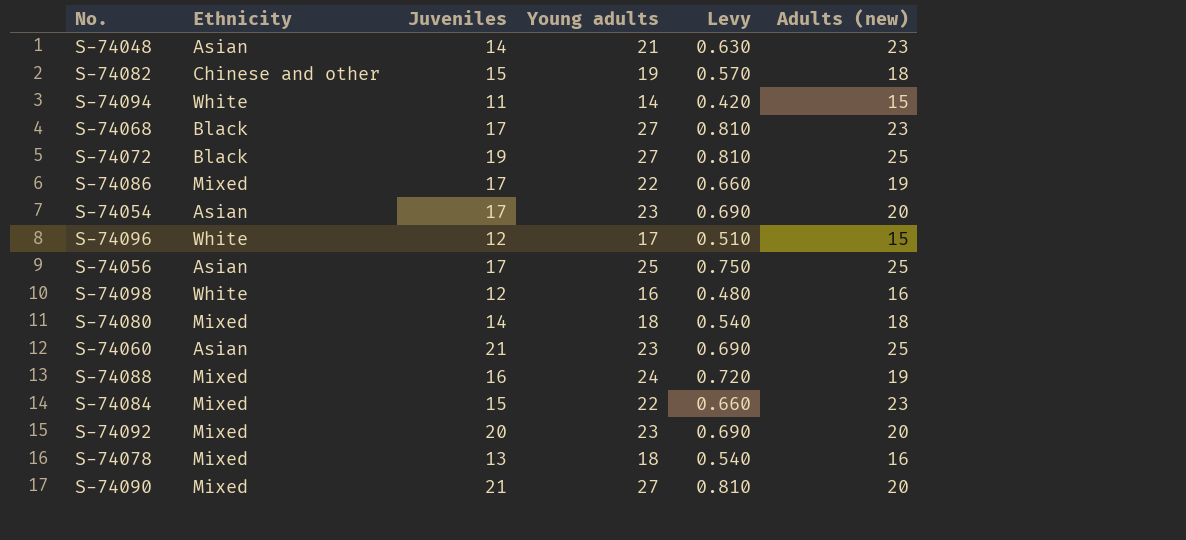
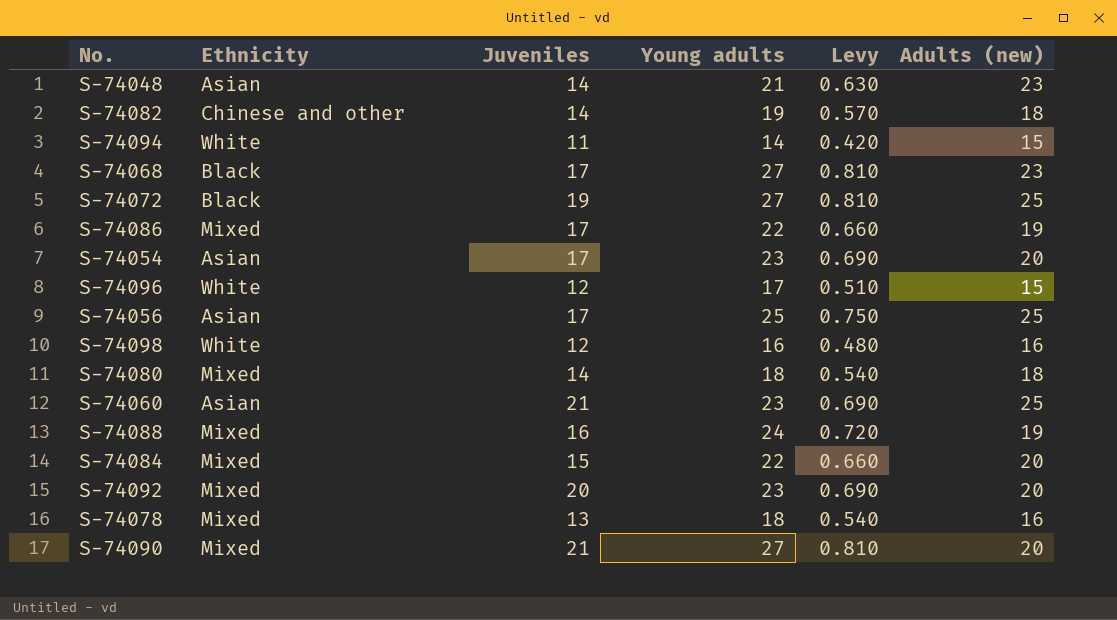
S-74082 | Juveniles: 15 -> 14
S-74084 | Adults (new): 23 -> 20

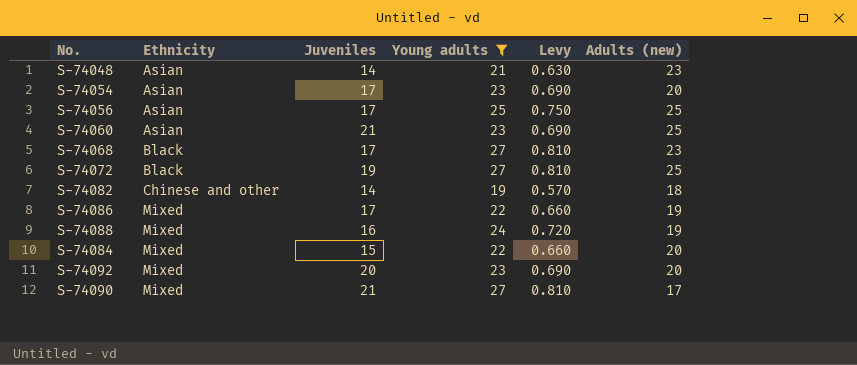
filter: none -> Young adults >= 19
row order: none -> Ethnicity ascending
S-74090 | Adults (new): 20 -> 17

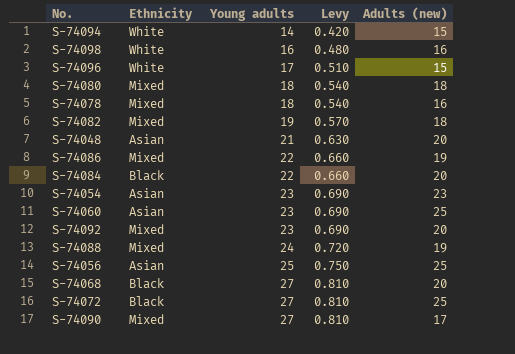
filter: Young adults >= 19 -> none
row order: Ethnicity ascending -> Young adults ascending
column Juveniles | position: 3 -> none
S-74082 | Ethnicity: Chinese and other -> Mixed
S-74048 | Adults (new): 23 -> 20
S-74084 | Ethnicity: Mixed -> Black
S-74054 | Adults (new): 20 -> 23
S-74068 | Adults (new): 23 -> 20

